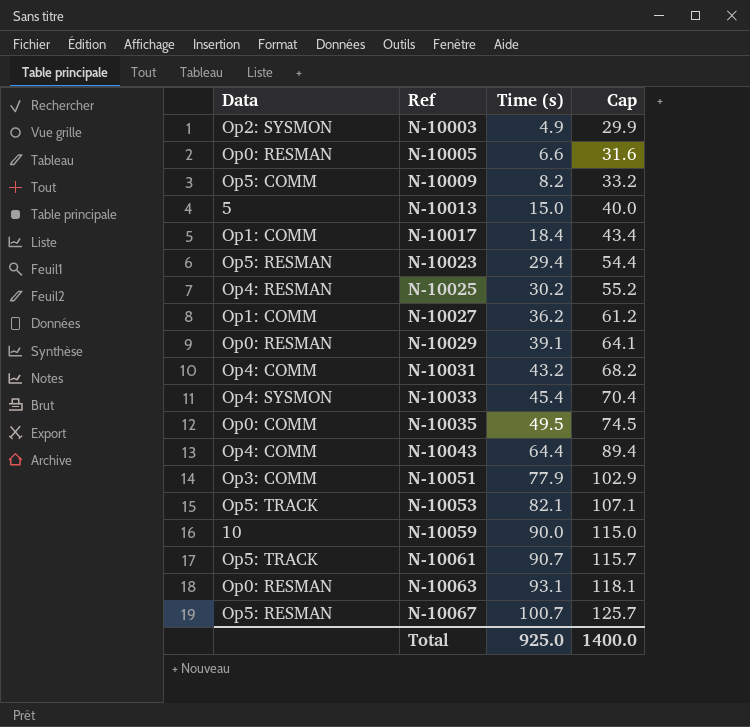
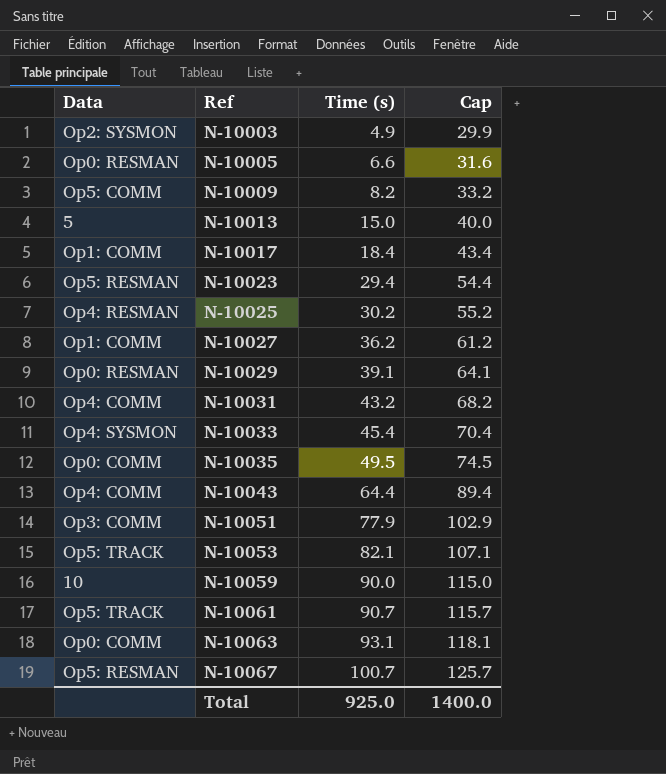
N-10063 | Data: Op0: RESMAN -> Op0: COMM

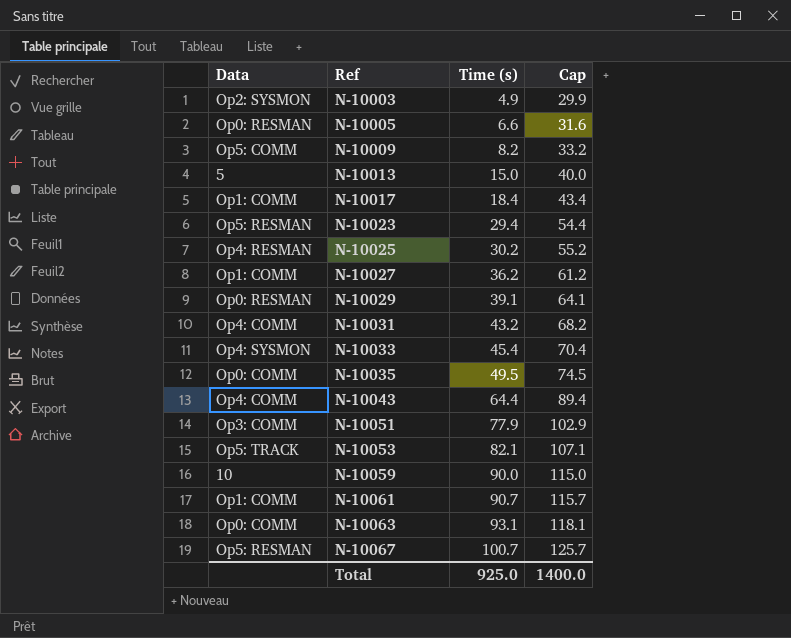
N-10061 | Data: Op5: TRACK -> Op1: COMM

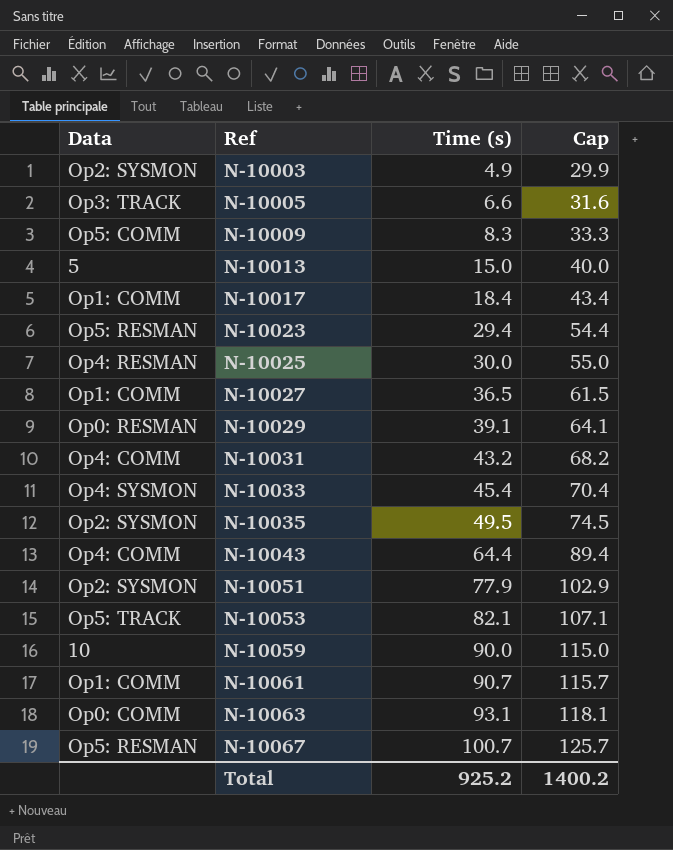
N-10005 | Data: Op0: RESMAN -> Op3: TRACK
N-10009 | Time (s): 8.2 -> 8.3
N-10009 | Cap: 33.2 -> 33.3
N-10025 | Time (s): 30.2 -> 30.0
N-10025 | Cap: 55.2 -> 55.0
N-10027 | Time (s): 36.2 -> 36.5
N-10027 | Cap: 61.2 -> 61.5
N-10035 | Data: Op0: COMM -> Op2: SYSMON
N-10051 | Data: Op3: COMM -> Op2: SYSMON
Total | Time (s): 925.0 -> 925.2
Total | Cap: 1400.0 -> 1400.2

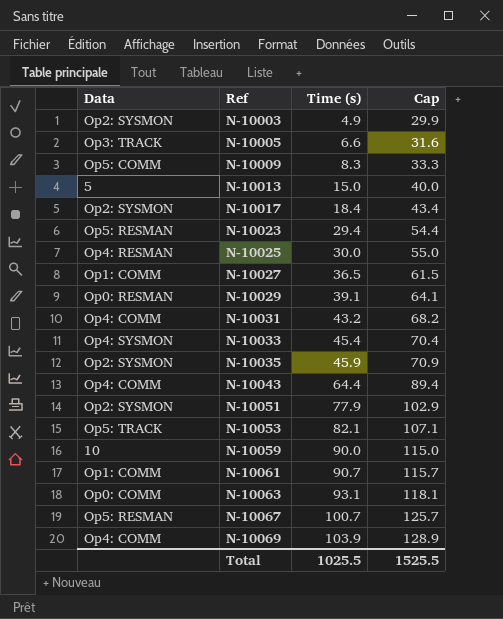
N-10017 | Data: Op1: COMM -> Op2: SYSMON
N-10035 | Time (s): 49.5 -> 45.9
N-10035 | Cap: 74.5 -> 70.9
row N-10069: none -> Op4: COMM | 103.9 | 128.9
Total | Time (s): 925.2 -> 1025.5
Total | Cap: 1400.2 -> 1525.5

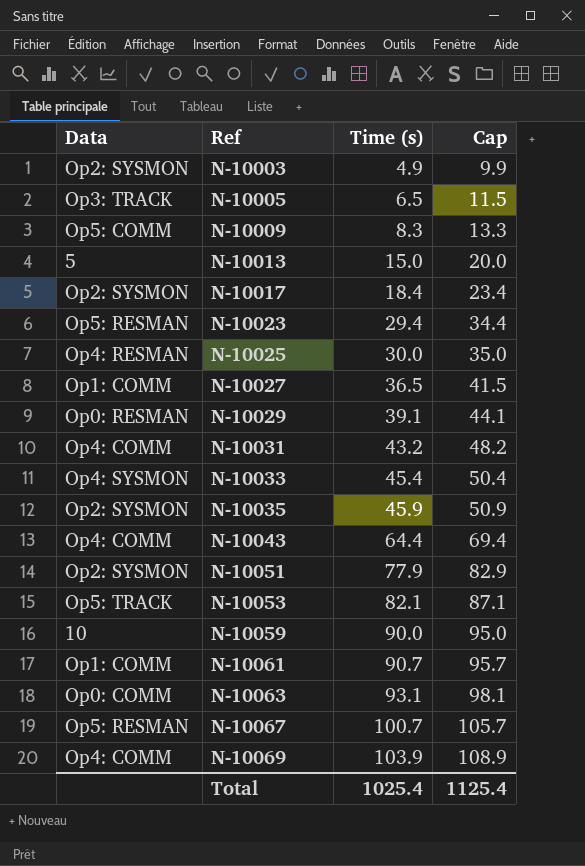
column Cap | formula: [Time (s)] + 25 -> [Time (s)] + 5
N-10005 | Time (s): 6.6 -> 6.5
Total | Time (s): 1025.5 -> 1025.4
Total | Cap: 1525.5 -> 1125.4

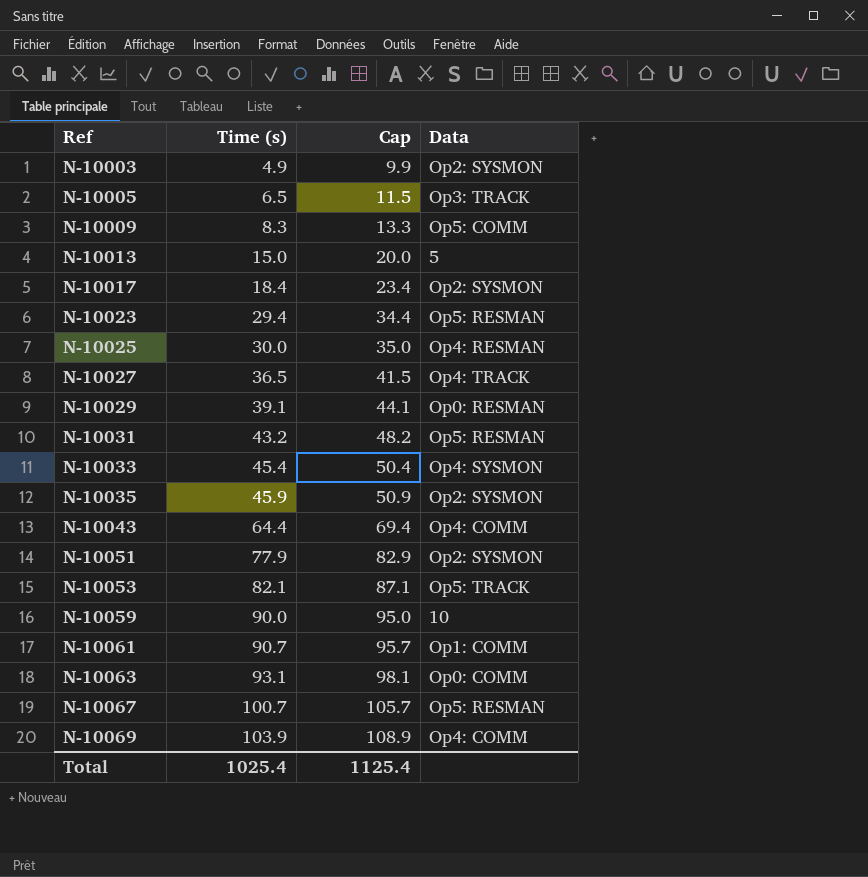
column Data | position: 1 -> 4
N-10027 | Data: Op1: COMM -> Op4: TRACK
N-10031 | Data: Op4: COMM -> Op5: RESMAN

